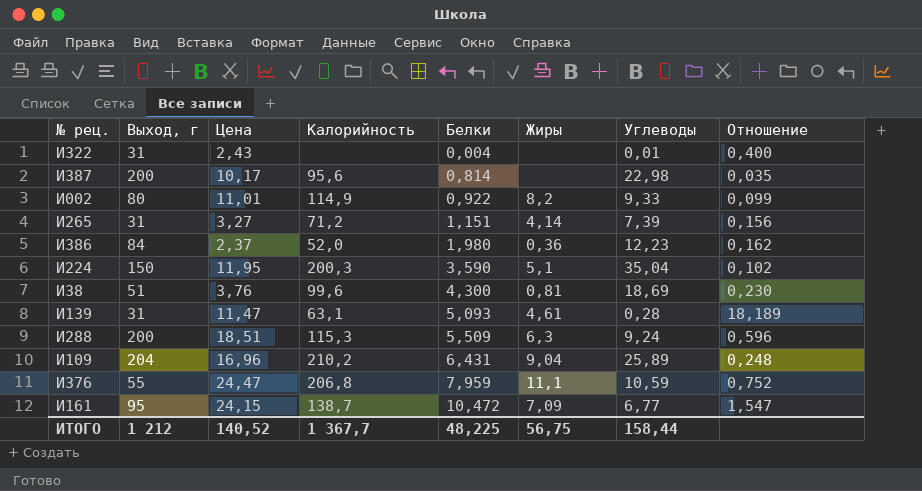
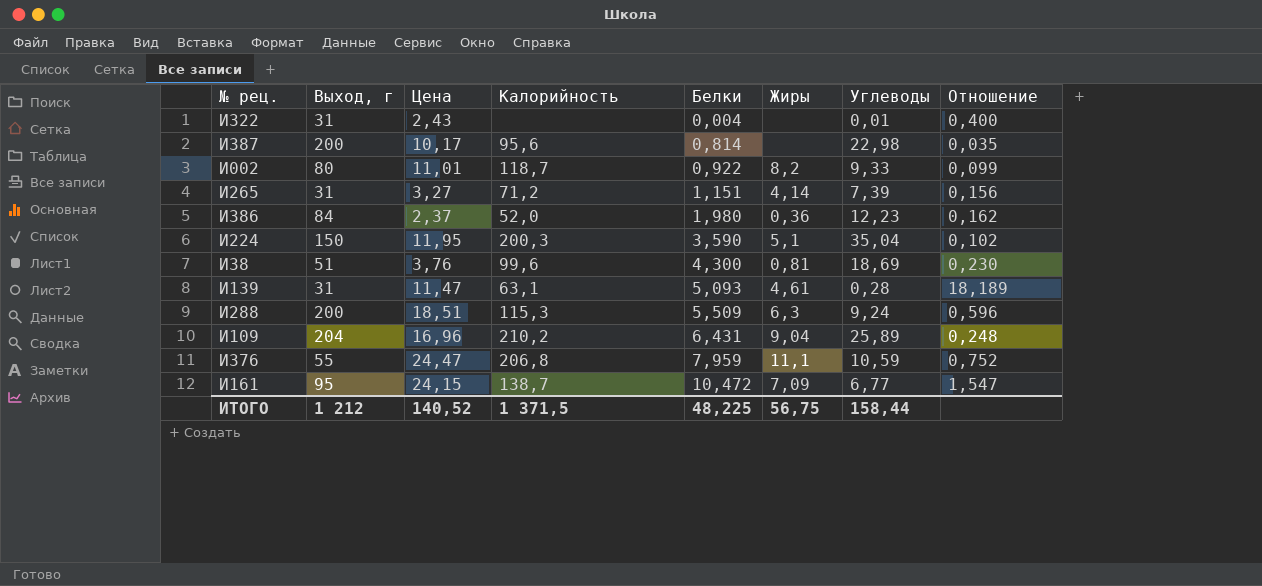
И002 | Калорийность: 114,9 -> 118,7
ИТОГО | Калорийность: 1 367,7 -> 1 371,5

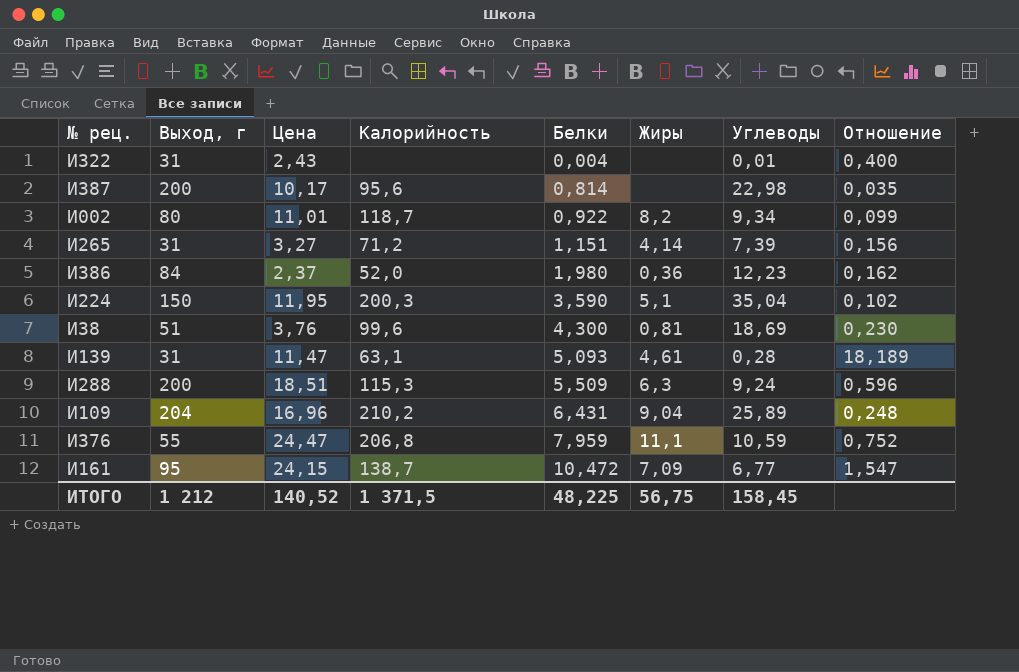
И002 | Углеводы: 9,33 -> 9,34
ИТОГО | Углеводы: 158,44 -> 158,45

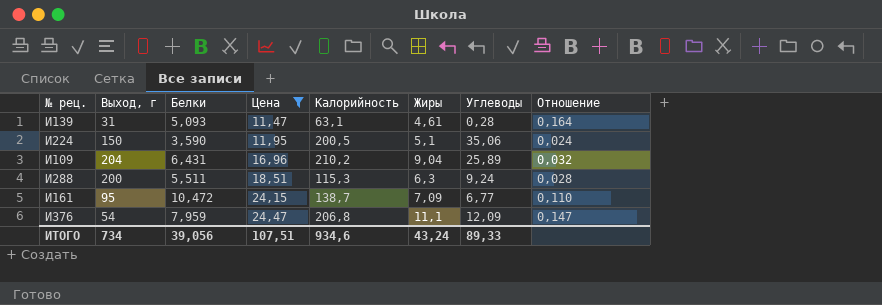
filter: none -> Цена >= 11,47
row order: Белки ascending -> Цена ascending
column Белки | position: 5 -> 3
column Отношение | formula: [Белки] / [Углеводы] -> [Белки] / [Выход, г]
И224 | Калорийность: 200,3 -> 200,5
И224 | Углеводы: 35,04 -> 35,06
И288 | Белки: 5,509 -> 5,511
И376 | Выход, г: 55 -> 54
И376 | Углеводы: 10,59 -> 12,09
ИТОГО | Выход, г: 1 212 -> 734
ИТОГО | Белки: 48,225 -> 39,056
ИТОГО | Цена: 140,52 -> 107,51
ИТОГО | Калорийность: 1 371,5 -> 934,6
ИТОГО | Жиры: 56,75 -> 43,24
ИТОГО | Углеводы: 158,45 -> 89,33

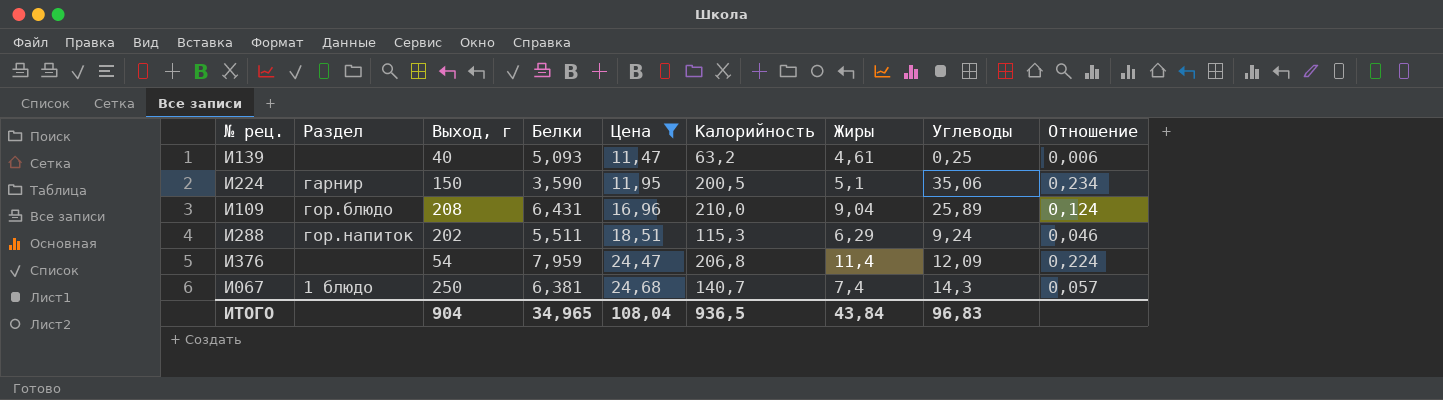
column Раздел | position: none -> 2
column Отношение | formula: [Белки] / [Выход, г] -> [Углеводы] / [Выход, г]
row И161: 95 | 10,472 | 24,15 | 138,7 | 7,09 | 6,77 | 0,110 -> none
И139 | Выход, г: 31 -> 40
И139 | Калорийность: 63,1 -> 63,2
И139 | Углеводы: 0,28 -> 0,25
И109 | Выход, г: 204 -> 208
И109 | Калорийность: 210,2 -> 210,0
И288 | Выход, г: 200 -> 202
И288 | Жиры: 6,3 -> 6,29
И376 | Жиры: 11,1 -> 11,4
row И067: none -> 1 блюдо | 250 | 6,381 | 24,68 | 140,7 | 7,4 | 14,3 | 0,057
ИТОГО | Выход, г: 734 -> 904
ИТОГО | Белки: 39,056 -> 34,965
ИТОГО | Цена: 107,51 -> 108,04
ИТОГО | Калорийность: 934,6 -> 936,5
ИТОГО | Жиры: 43,24 -> 43,84
ИТОГО | Углеводы: 89,33 -> 96,83

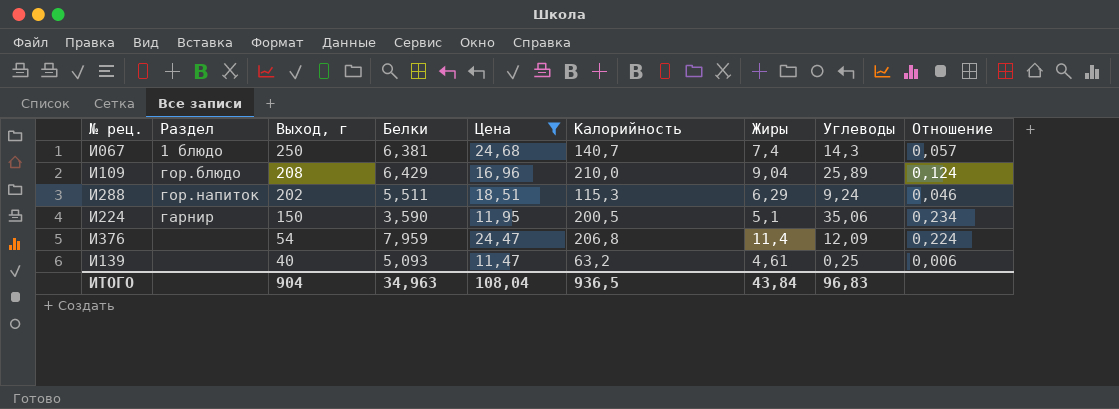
row order: Цена ascending -> Выход, г descending
И109 | Белки: 6,431 -> 6,429
ИТОГО | Белки: 34,965 -> 34,963

